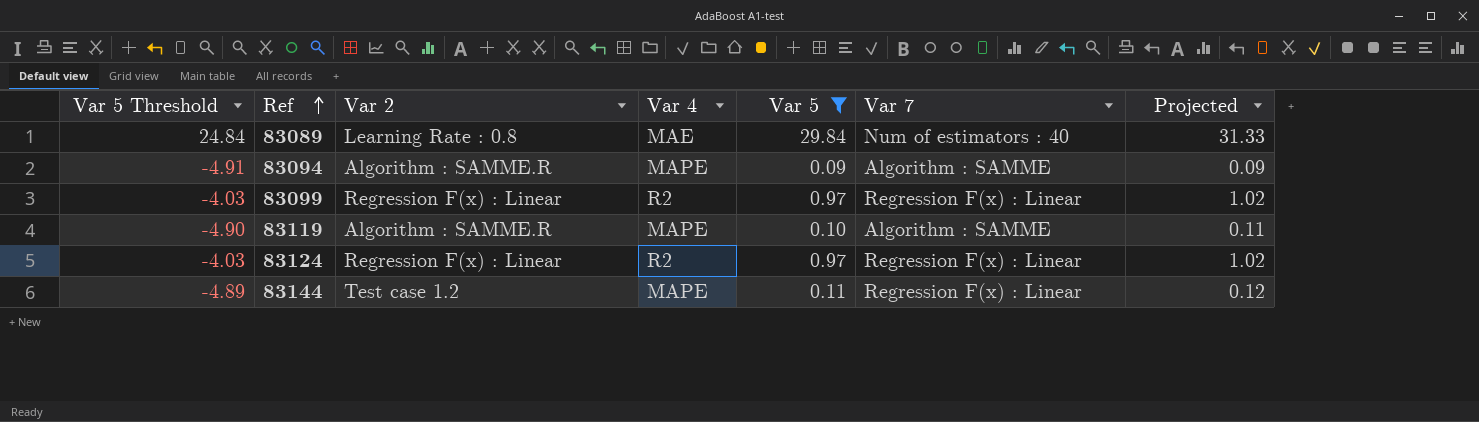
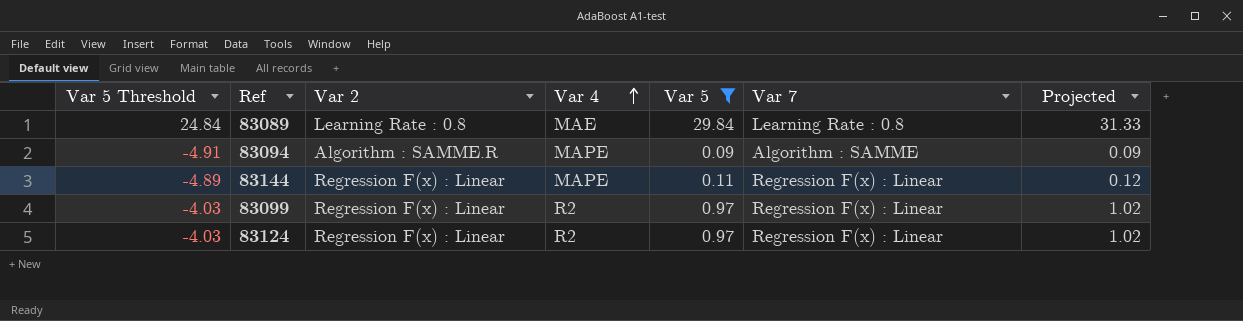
row order: Ref ascending -> Var 4 ascending
row 83119: -4.90 | Algorithm : SAMME.R | MAPE | 0.10 | Algorithm : SAMME | 0.11 -> none
83089 | Var 7: Num of estimators : 40 -> Learning Rate : 0.8
83144 | Var 2: Test case 1.2 -> Regression F(x) : Linear

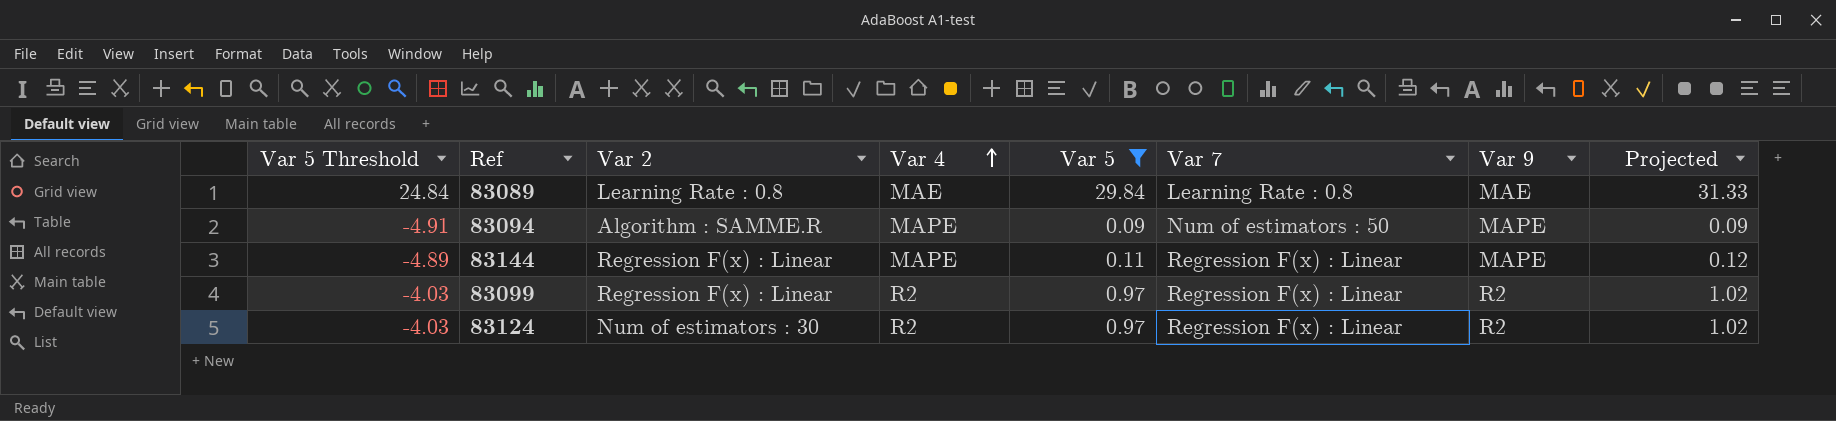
column Var 9 | position: none -> 7
83094 | Var 7: Algorithm : SAMME -> Num of estimators : 50
83124 | Var 2: Regression F(x) : Linear -> Num of estimators : 30

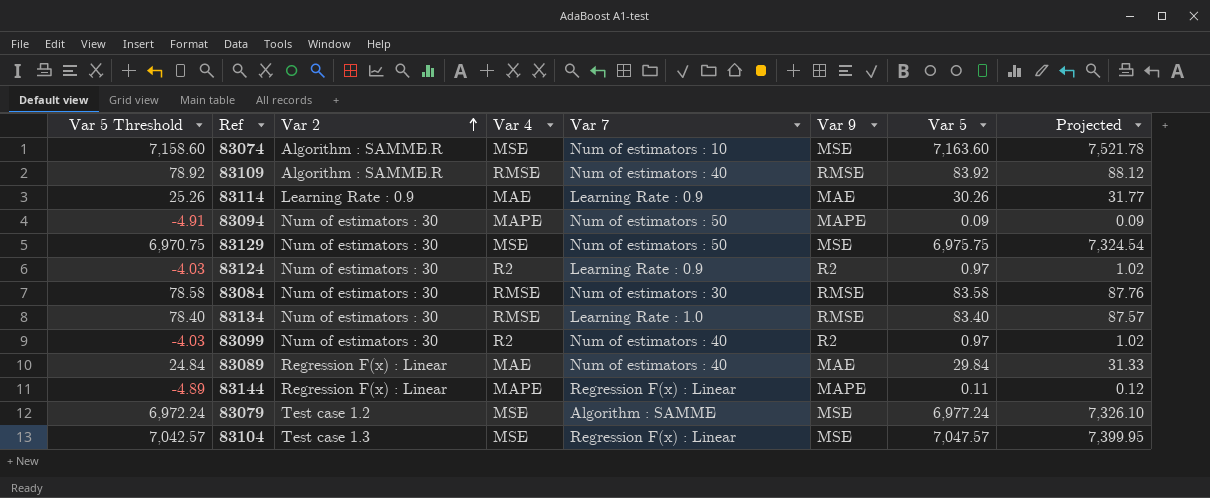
filter: Var 5 <= 29.84 -> none
row order: Var 4 ascending -> Var 2 ascending
column Var 5 | position: 5 -> 7
83094 | Var 2: Algorithm : SAMME.R -> Num of estimators : 30
83124 | Var 7: Regression F(x) : Linear -> Learning Rate : 0.9
83099 | Var 2: Regression F(x) : Linear -> Num of estimators : 30
83099 | Var 7: Regression F(x) : Linear -> Num of estimators : 40
83089 | Var 2: Learning Rate : 0.8 -> Regression F(x) : Linear
83089 | Var 7: Learning Rate : 0.8 -> Num of estimators : 40

